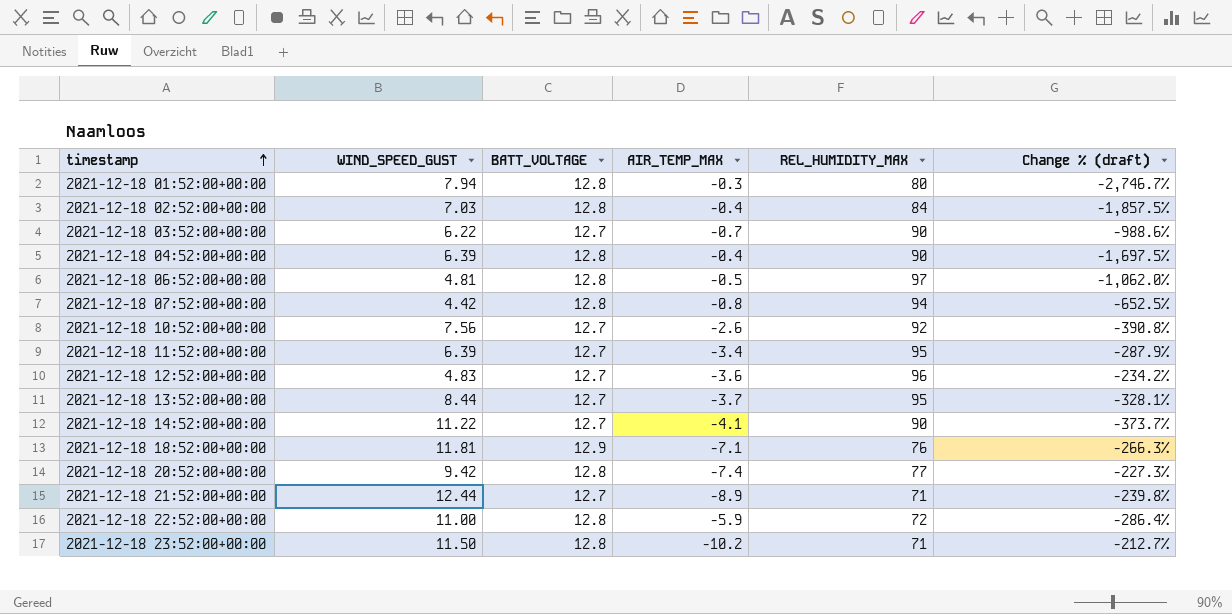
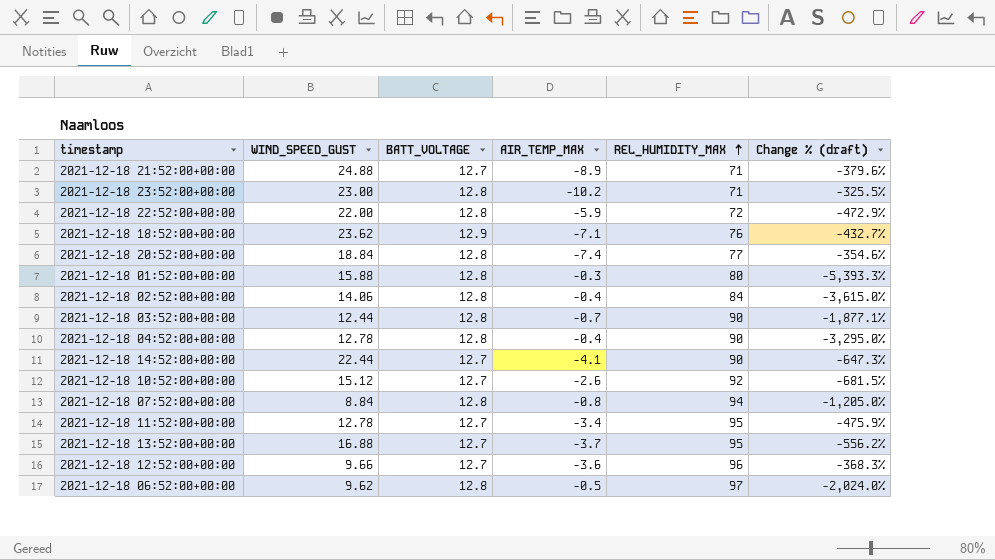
row order: timestamp ascending -> REL_HUMIDITY_MAX ascending
2021-12-18 21:52:00+00:00 | WIND_SPEED_GUST: 12.44 -> 24.88
2021-12-18 21:52:00+00:00 | Change % (draft): -239.8% -> -379.6%
2021-12-18 23:52:00+00:00 | WIND_SPEED_GUST: 11.50 -> 23.00
2021-12-18 23:52:00+00:00 | Change % (draft): -212.7% -> -325.5%
2021-12-18 22:52:00+00:00 | WIND_SPEED_GUST: 11.00 -> 22.00
2021-12-18 22:52:00+00:00 | Change % (draft): -286.4% -> -472.9%
2021-12-18 18:52:00+00:00 | WIND_SPEED_GUST: 11.81 -> 23.62
2021-12-18 18:52:00+00:00 | Change % (draft): -266.3% -> -432.7%
2021-12-18 20:52:00+00:00 | WIND_SPEED_GUST: 9.42 -> 18.84
2021-12-18 20:52:00+00:00 | Change % (draft): -227.3% -> -354.6%
2021-12-18 01:52:00+00:00 | WIND_SPEED_GUST: 7.94 -> 15.88
2021-12-18 01:52:00+00:00 | Change % (draft): -2,746.7% -> -5,393.3%
2021-12-18 02:52:00+00:00 | WIND_SPEED_GUST: 7.03 -> 14.06
2021-12-18 02:52:00+00:00 | Change % (draft): -1,857.5% -> -3,615.0%
2021-12-18 03:52:00+00:00 | WIND_SPEED_GUST: 6.22 -> 12.44
2021-12-18 03:52:00+00:00 | BATT_VOLTAGE: 12.7 -> 12.8
2021-12-18 03:52:00+00:00 | Change % (draft): -988.6% -> -1,877.1%
2021-12-18 04:52:00+00:00 | WIND_SPEED_GUST: 6.39 -> 12.78
2021-12-18 04:52:00+00:00 | Change % (draft): -1,697.5% -> -3,295.0%
2021-12-18 14:52:00+00:00 | WIND_SPEED_GUST: 11.22 -> 22.44
2021-12-18 14:52:00+00:00 | Change % (draft): -373.7% -> -647.3%
2021-12-18 10:52:00+00:00 | WIND_SPEED_GUST: 7.56 -> 15.12
2021-12-18 10:52:00+00:00 | Change % (draft): -390.8% -> -681.5%
2021-12-18 07:52:00+00:00 | WIND_SPEED_GUST: 4.42 -> 8.84
2021-12-18 07:52:00+00:00 | Change % (draft): -652.5% -> -1,205.0%
2021-12-18 11:52:00+00:00 | WIND_SPEED_GUST: 6.39 -> 12.78
2021-12-18 11:52:00+00:00 | Change % (draft): -287.9% -> -475.9%
2021-12-18 13:52:00+00:00 | WIND_SPEED_GUST: 8.44 -> 16.88
2021-12-18 13:52:00+00:00 | Change % (draft): -328.1% -> -556.2%
2021-12-18 12:52:00+00:00 | WIND_SPEED_GUST: 4.83 -> 9.66
2021-12-18 12:52:00+00:00 | Change % (draft): -234.2% -> -368.3%
2021-12-18 06:52:00+00:00 | WIND_SPEED_GUST: 4.81 -> 9.62
2021-12-18 06:52:00+00:00 | Change % (draft): -1,062.0% -> -2,024.0%

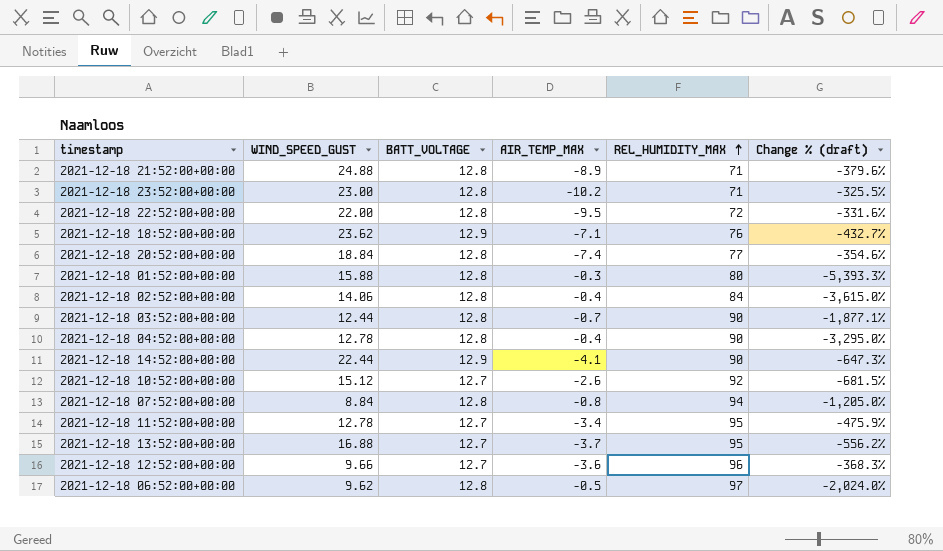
2021-12-18 21:52:00+00:00 | BATT_VOLTAGE: 12.7 -> 12.8
2021-12-18 22:52:00+00:00 | AIR_TEMP_MAX: -5.9 -> -9.5
2021-12-18 22:52:00+00:00 | Change % (draft): -472.9% -> -331.6%
2021-12-18 14:52:00+00:00 | BATT_VOLTAGE: 12.7 -> 12.9

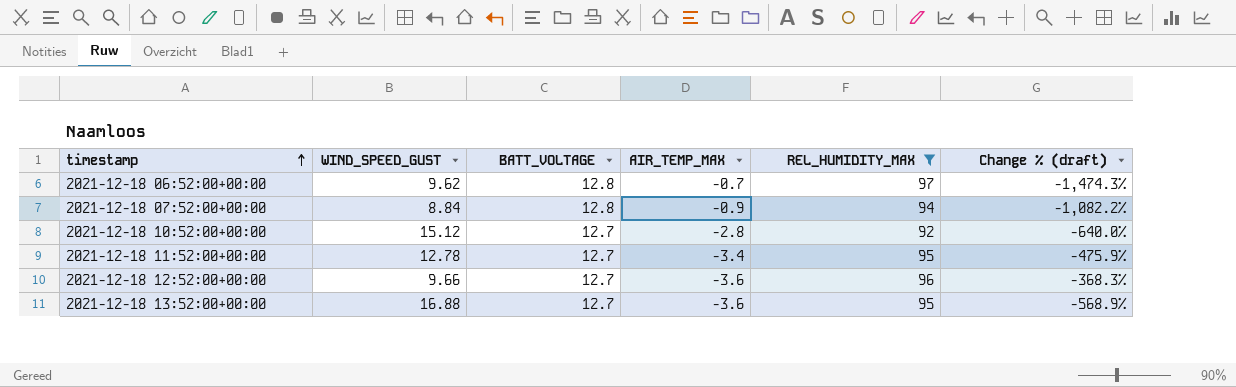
filter: none -> REL_HUMIDITY_MAX >= 92
row order: REL_HUMIDITY_MAX ascending -> timestamp ascending
2021-12-18 06:52:00+00:00 | AIR_TEMP_MAX: -0.5 -> -0.7
2021-12-18 06:52:00+00:00 | Change % (draft): -2,024.0% -> -1,474.3%
2021-12-18 07:52:00+00:00 | AIR_TEMP_MAX: -0.8 -> -0.9
2021-12-18 07:52:00+00:00 | Change % (draft): -1,205.0% -> -1,082.2%
2021-12-18 10:52:00+00:00 | AIR_TEMP_MAX: -2.6 -> -2.8
2021-12-18 10:52:00+00:00 | Change % (draft): -681.5% -> -640.0%
2021-12-18 13:52:00+00:00 | AIR_TEMP_MAX: -3.7 -> -3.6
2021-12-18 13:52:00+00:00 | Change % (draft): -556.2% -> -568.9%

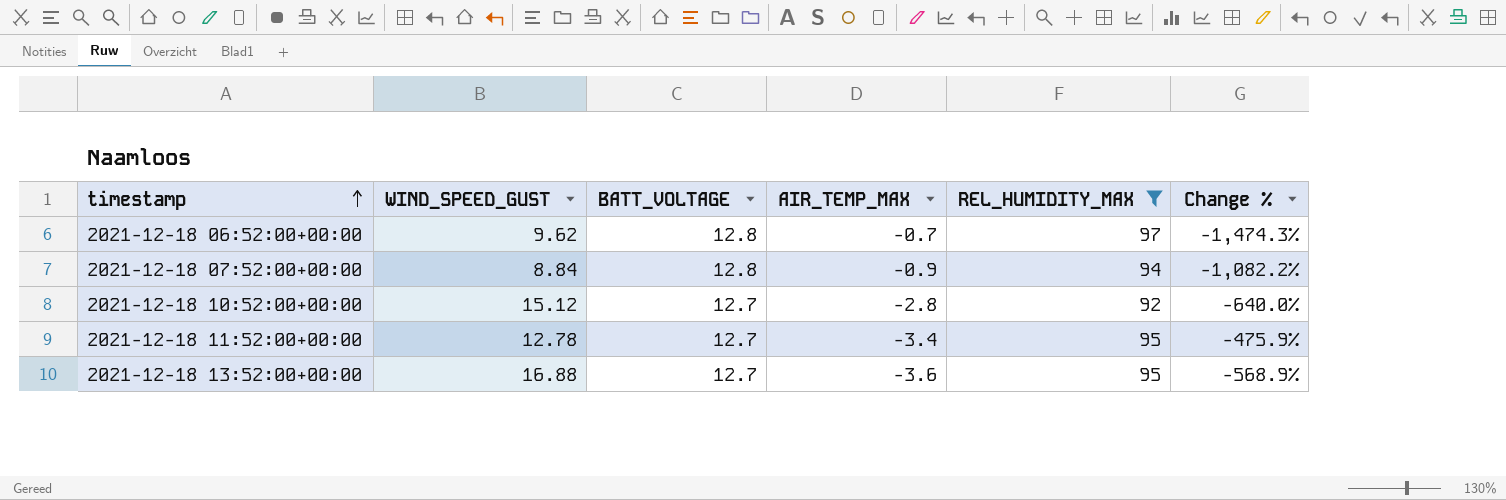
column name: Change % (draft) -> Change %
row 2021-12-18 12:52:00+00:00: 9.66 | 12.7 | -3.6 | 96 | -368.3% -> none

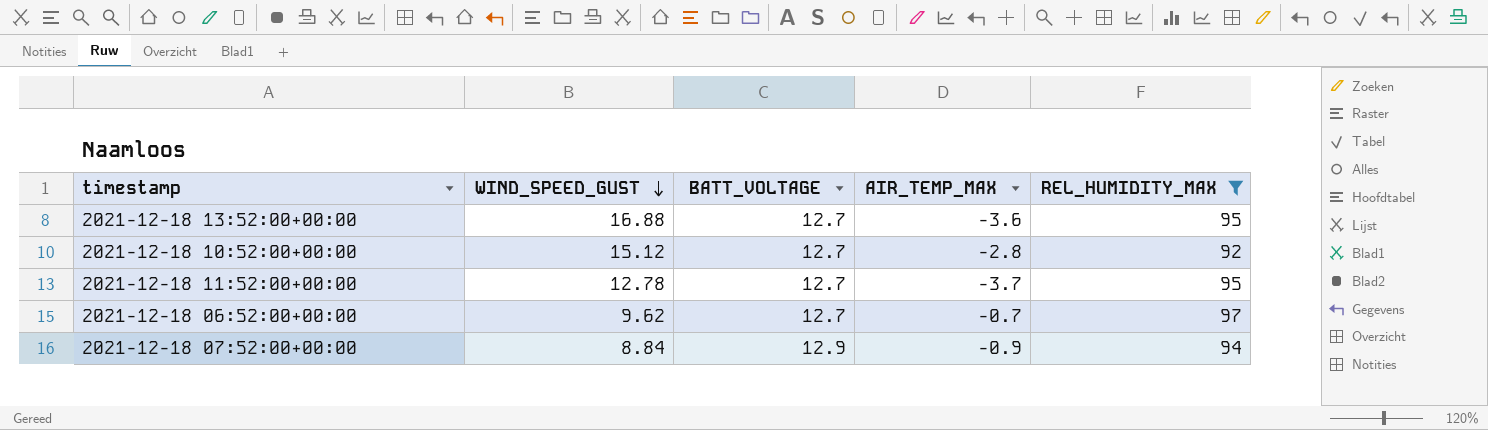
row order: timestamp ascending -> WIND_SPEED_GUST descending
column Change % | formula: ([WIND_SPEED_GUST] - [AIR_TEMP_MAX]) / [AIR_TEMP_MAX] -> none
2021-12-18 11:52:00+00:00 | AIR_TEMP_MAX: -3.4 -> -3.7
2021-12-18 06:52:00+00:00 | BATT_VOLTAGE: 12.8 -> 12.7
2021-12-18 07:52:00+00:00 | BATT_VOLTAGE: 12.8 -> 12.9

